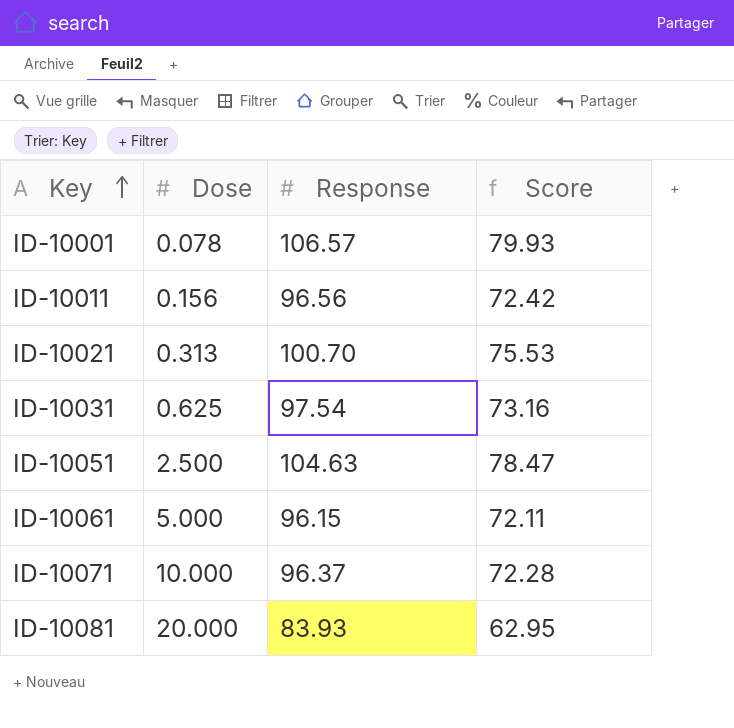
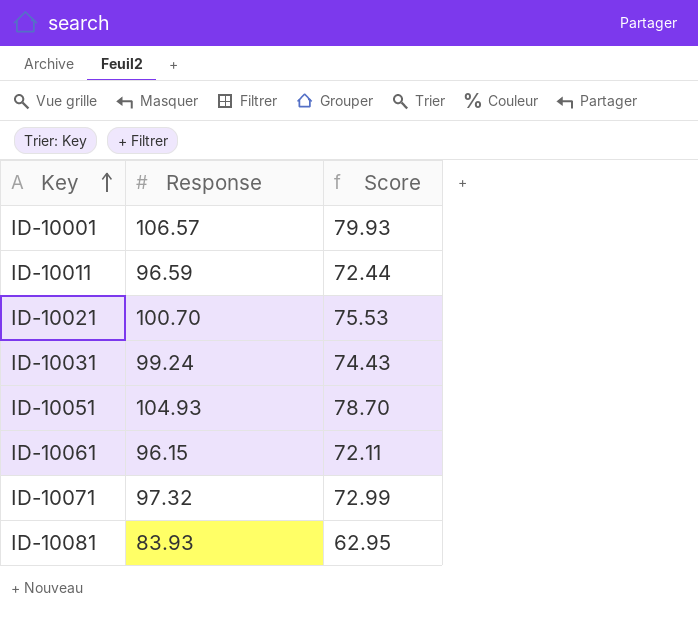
column Dose | position: 2 -> none
ID-10011 | Response: 96.56 -> 96.59
ID-10011 | Score: 72.42 -> 72.44
ID-10031 | Response: 97.54 -> 99.24
ID-10031 | Score: 73.16 -> 74.43
ID-10051 | Response: 104.63 -> 104.93
ID-10051 | Score: 78.47 -> 78.70
ID-10071 | Response: 96.37 -> 97.32
ID-10071 | Score: 72.28 -> 72.99

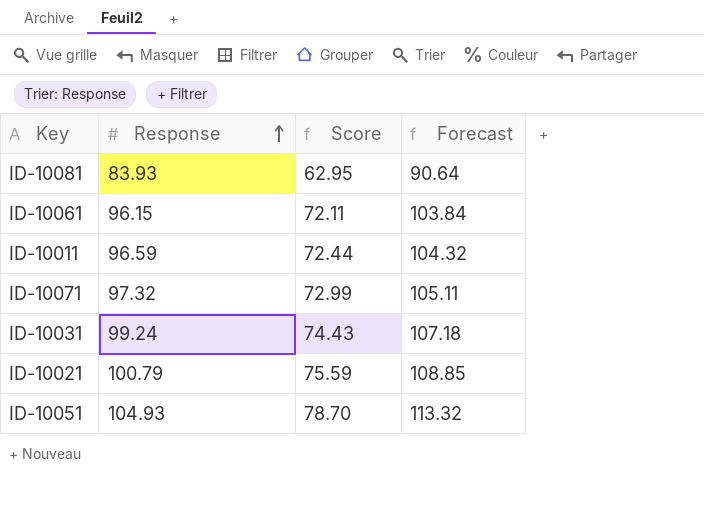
row order: Key ascending -> Response ascending
column Forecast | formula: none -> [Response] * 1.08
row ID-10001: 106.57 | 79.93 -> none
ID-10021 | Response: 100.70 -> 100.79
ID-10021 | Score: 75.53 -> 75.59

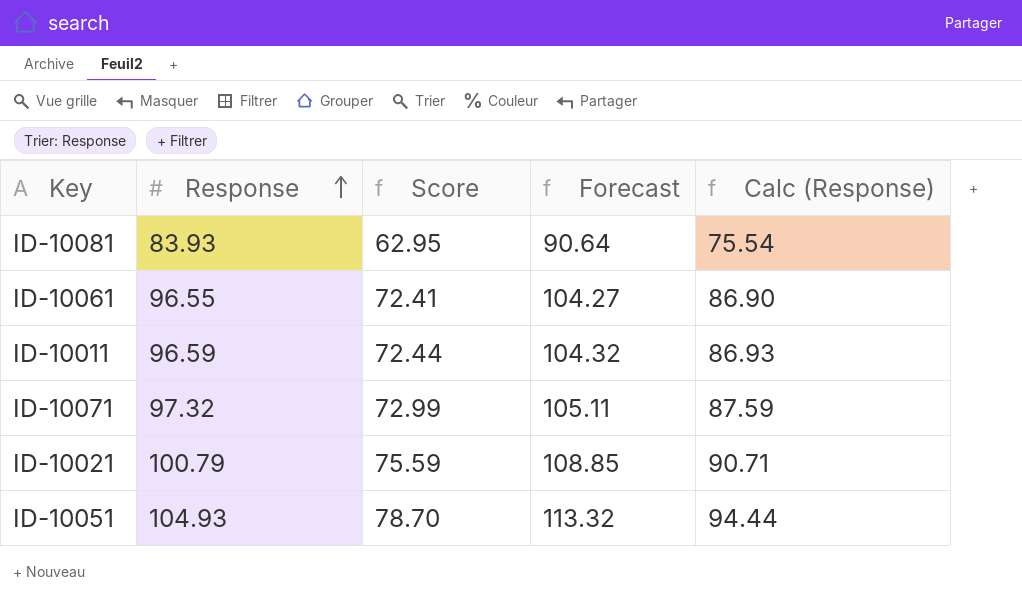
column Calc (Response) | formula: none -> [Response] * 0.9
row ID-10031: 99.24 | 74.43 | 107.18 -> none
ID-10061 | Response: 96.15 -> 96.55
ID-10061 | Score: 72.11 -> 72.41
ID-10061 | Forecast: 103.84 -> 104.27

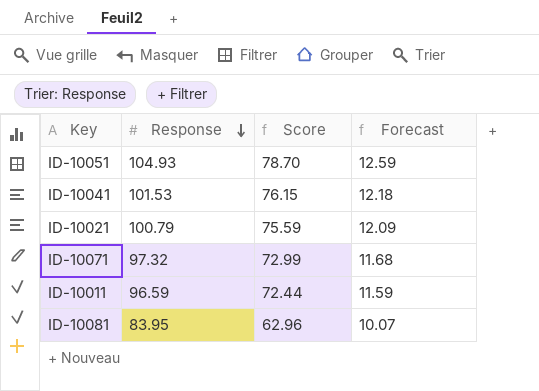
row order: Response ascending -> Response descending
column Calc (Response) | formula: [Response] * 0.9 -> none
column Forecast | formula: [Response] * 1.08 -> [Response] * 0.12
row ID-10061: 96.55 | 72.41 | 104.27 | 86.90 -> none
row ID-10041: none -> 101.53 | 76.15 | 12.18
ID-10081 | Response: 83.93 -> 83.95
ID-10081 | Score: 62.95 -> 62.96

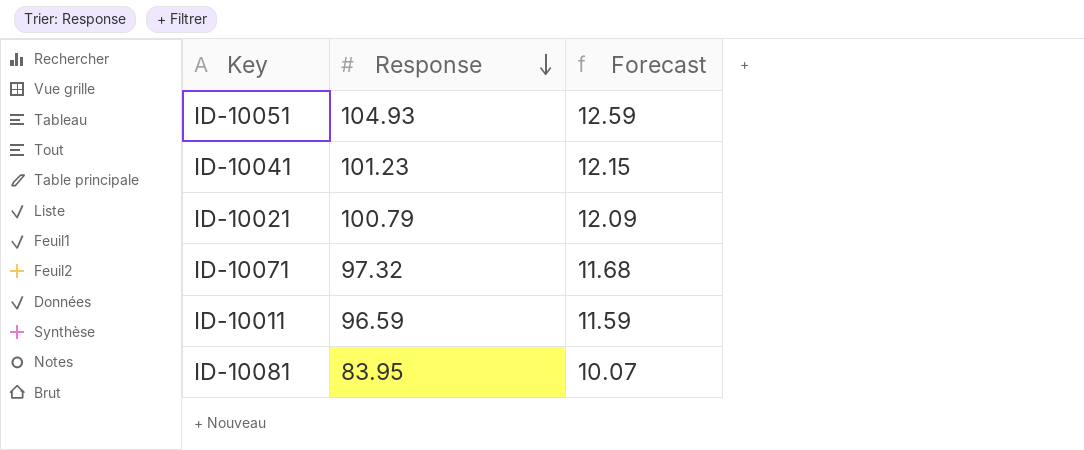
column Score | formula: [Response] * 0.75 -> none
ID-10041 | Response: 101.53 -> 101.23
ID-10041 | Forecast: 12.18 -> 12.15

